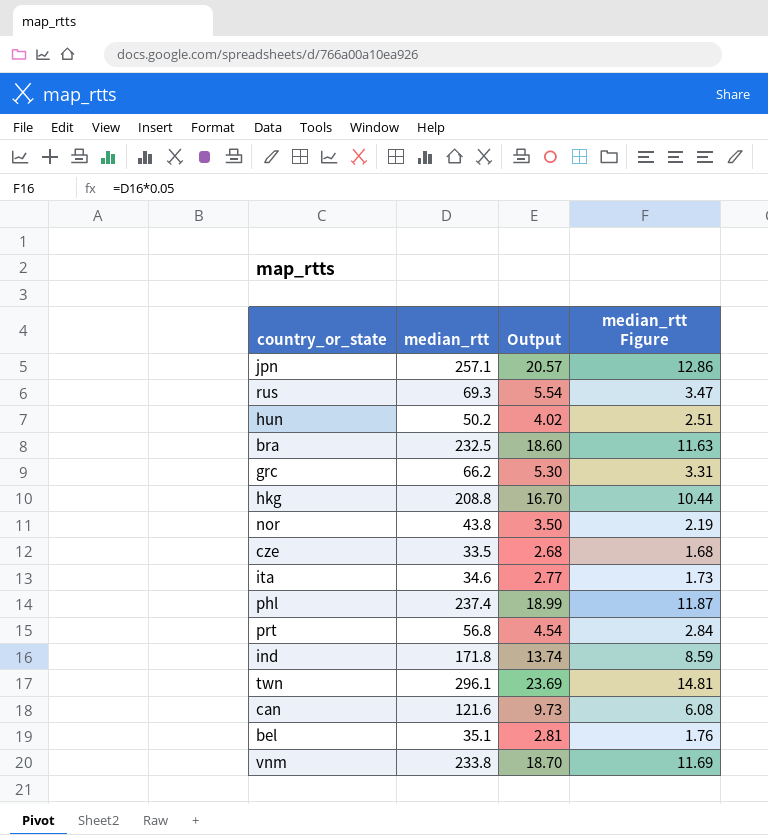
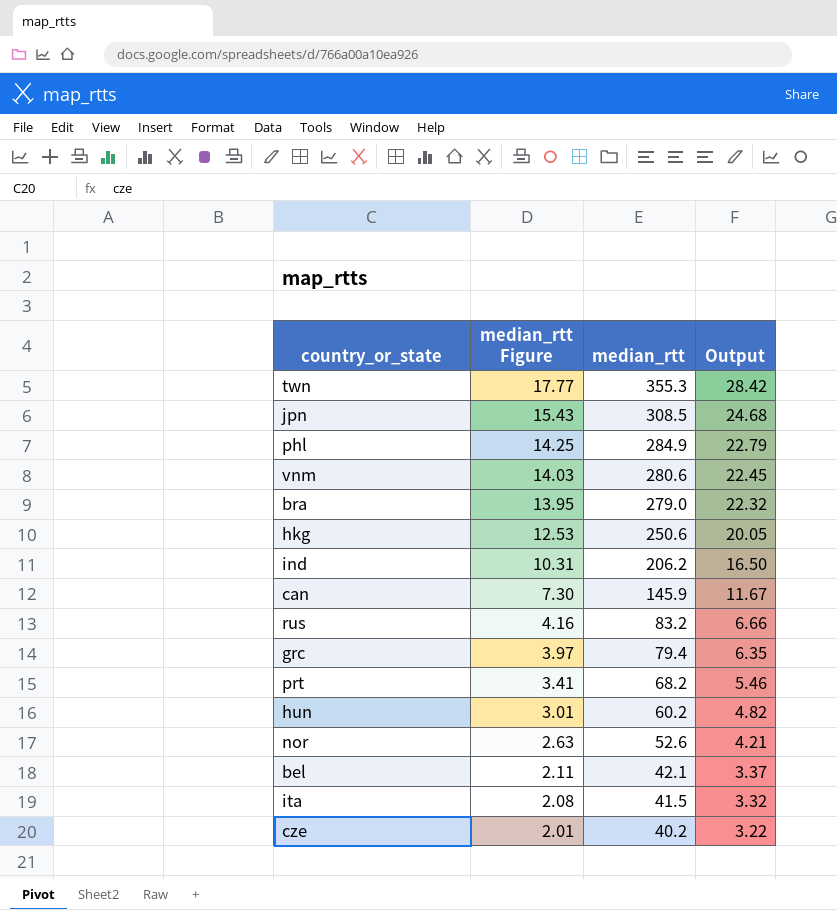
row order: none -> median_rtt Figure descending
column median_rtt Figure | position: 4 -> 2
twn | median_rtt Figure: 14.81 -> 17.77
twn | median_rtt: 296.1 -> 355.3
twn | Output: 23.69 -> 28.42
jpn | median_rtt Figure: 12.86 -> 15.43
jpn | median_rtt: 257.1 -> 308.5
jpn | Output: 20.57 -> 24.68
phl | median_rtt Figure: 11.87 -> 14.25
phl | median_rtt: 237.4 -> 284.9
phl | Output: 18.99 -> 22.79
vnm | median_rtt Figure: 11.69 -> 14.03
vnm | median_rtt: 233.8 -> 280.6
vnm | Output: 18.70 -> 22.45
bra | median_rtt Figure: 11.63 -> 13.95
bra | median_rtt: 232.5 -> 279.0
bra | Output: 18.60 -> 22.32
hkg | median_rtt Figure: 10.44 -> 12.53
hkg | median_rtt: 208.8 -> 250.6
hkg | Output: 16.70 -> 20.05
ind | median_rtt Figure: 8.59 -> 10.31
ind | median_rtt: 171.8 -> 206.2
ind | Output: 13.74 -> 16.50
can | median_rtt Figure: 6.08 -> 7.30
can | median_rtt: 121.6 -> 145.9
can | Output: 9.73 -> 11.67
rus | median_rtt Figure: 3.47 -> 4.16
rus | median_rtt: 69.3 -> 83.2
rus | Output: 5.54 -> 6.66
grc | median_rtt Figure: 3.31 -> 3.97
grc | median_rtt: 66.2 -> 79.4
grc | Output: 5.30 -> 6.35
prt | median_rtt Figure: 2.84 -> 3.41
prt | median_rtt: 56.8 -> 68.2
prt | Output: 4.54 -> 5.46
hun | median_rtt Figure: 2.51 -> 3.01
hun | median_rtt: 50.2 -> 60.2
hun | Output: 4.02 -> 4.82
nor | median_rtt Figure: 2.19 -> 2.63
nor | median_rtt: 43.8 -> 52.6
nor | Output: 3.50 -> 4.21
bel | median_rtt Figure: 1.76 -> 2.11
bel | median_rtt: 35.1 -> 42.1
bel | Output: 2.81 -> 3.37
ita | median_rtt Figure: 1.73 -> 2.08
ita | median_rtt: 34.6 -> 41.5
ita | Output: 2.77 -> 3.32
cze | median_rtt Figure: 1.68 -> 2.01
cze | median_rtt: 33.5 -> 40.2
cze | Output: 2.68 -> 3.22

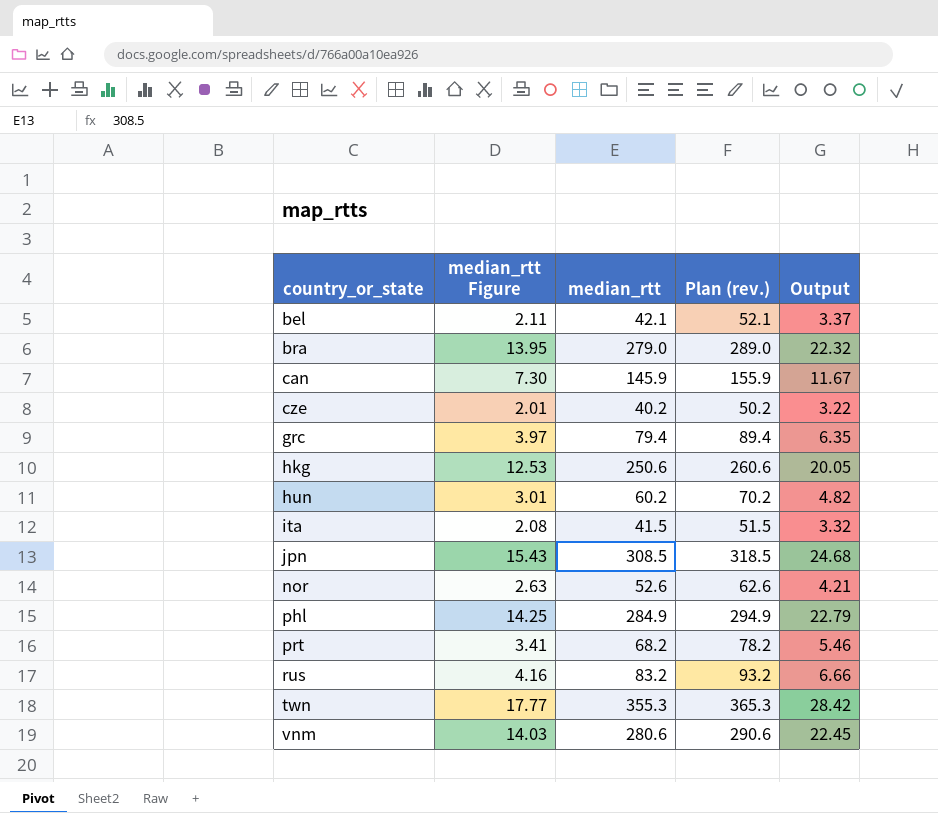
row order: median_rtt Figure descending -> country_or_state ascending
column Plan (rev.) | formula: none -> [median_rtt] + 10
row ind: 10.31 | 206.2 | 16.50 -> none

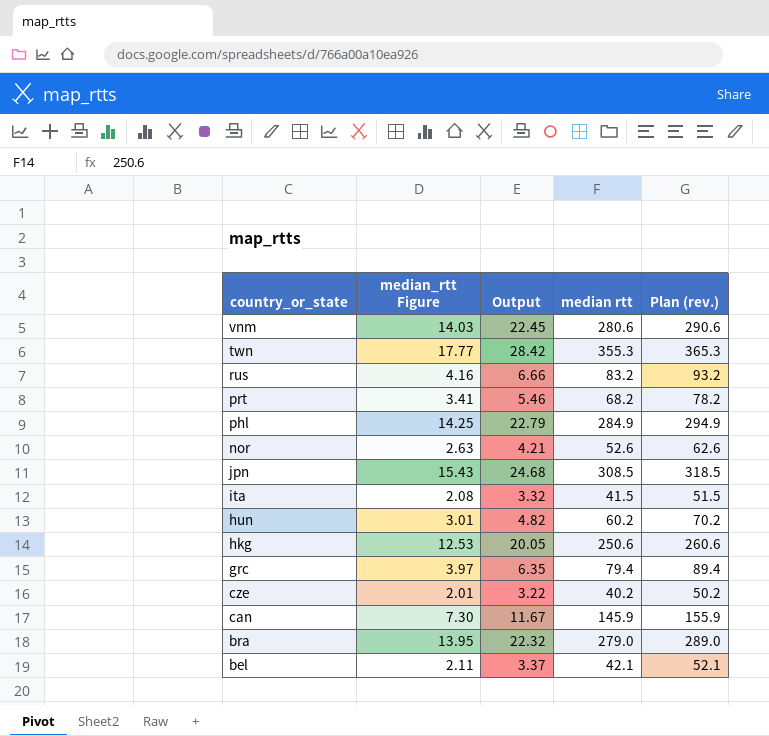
row order: country_or_state ascending -> country_or_state descending
column Output | position: 5 -> 3
column name: median_rtt -> median rtt

